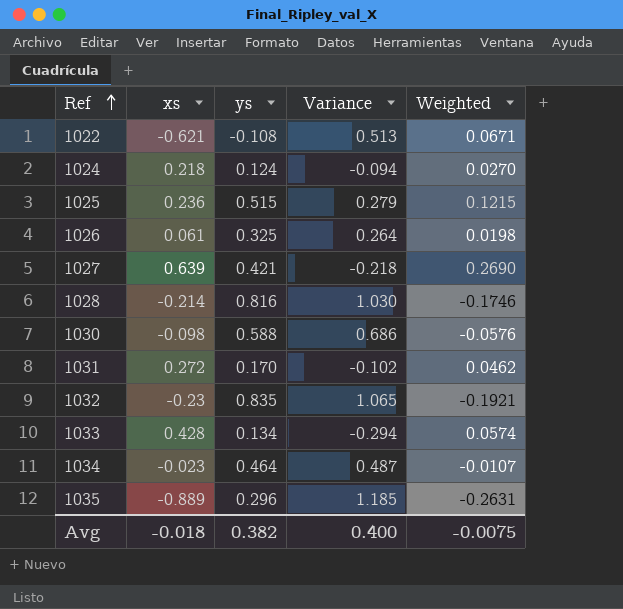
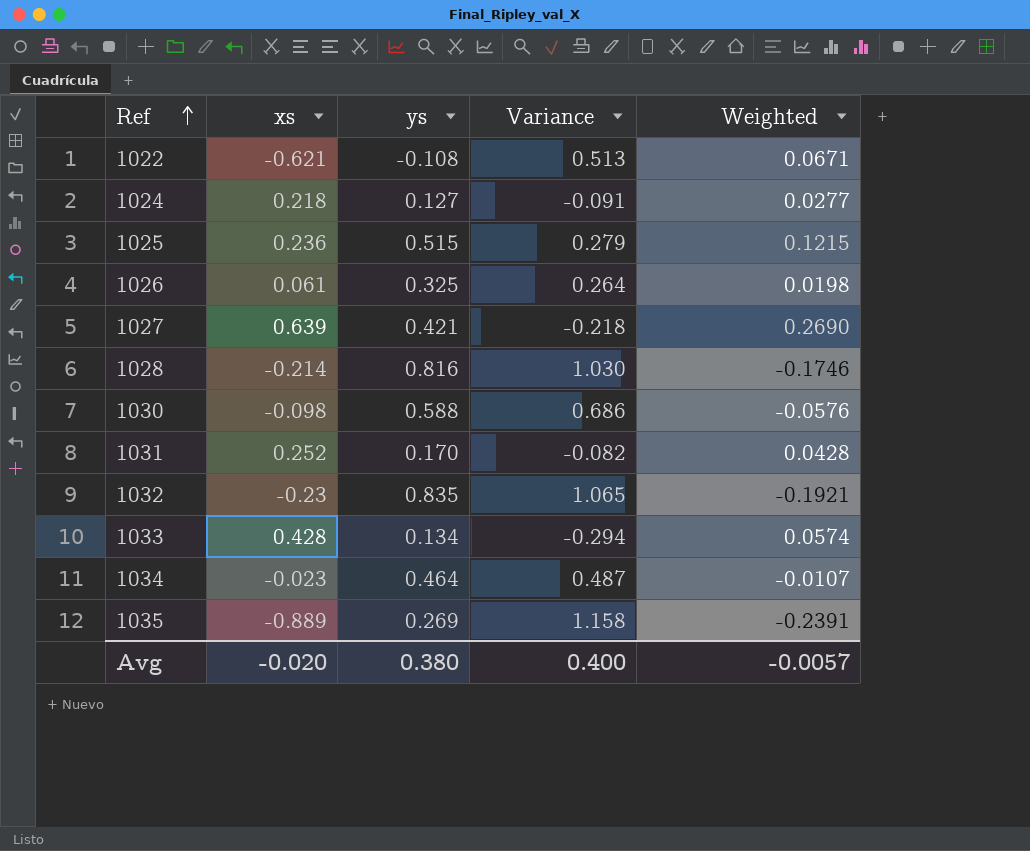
1024 | ys: 0.124 -> 0.127
1024 | Variance: -0.094 -> -0.091
1024 | Weighted: 0.0270 -> 0.0277
1031 | xs: 0.272 -> 0.252
1031 | Variance: -0.102 -> -0.082
1031 | Weighted: 0.0462 -> 0.0428
1035 | ys: 0.296 -> 0.269
1035 | Variance: 1.185 -> 1.158
1035 | Weighted: -0.2631 -> -0.2391
Avg | xs: -0.018 -> -0.020
Avg | ys: 0.382 -> 0.380
Avg | Weighted: -0.0075 -> -0.0057

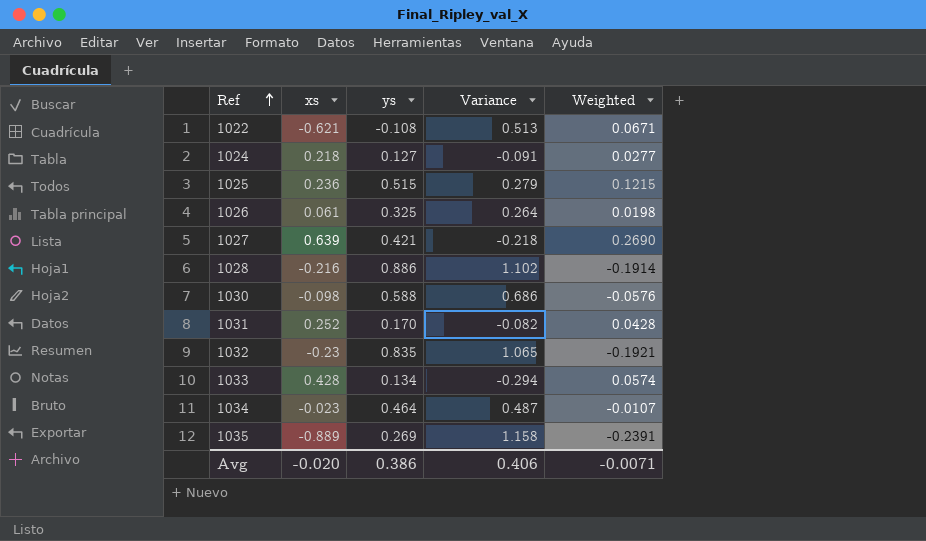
1028 | xs: -0.214 -> -0.216
1028 | ys: 0.816 -> 0.886
1028 | Variance: 1.030 -> 1.102
1028 | Weighted: -0.1746 -> -0.1914
Avg | ys: 0.380 -> 0.386
Avg | Variance: 0.400 -> 0.406
Avg | Weighted: -0.0057 -> -0.0071

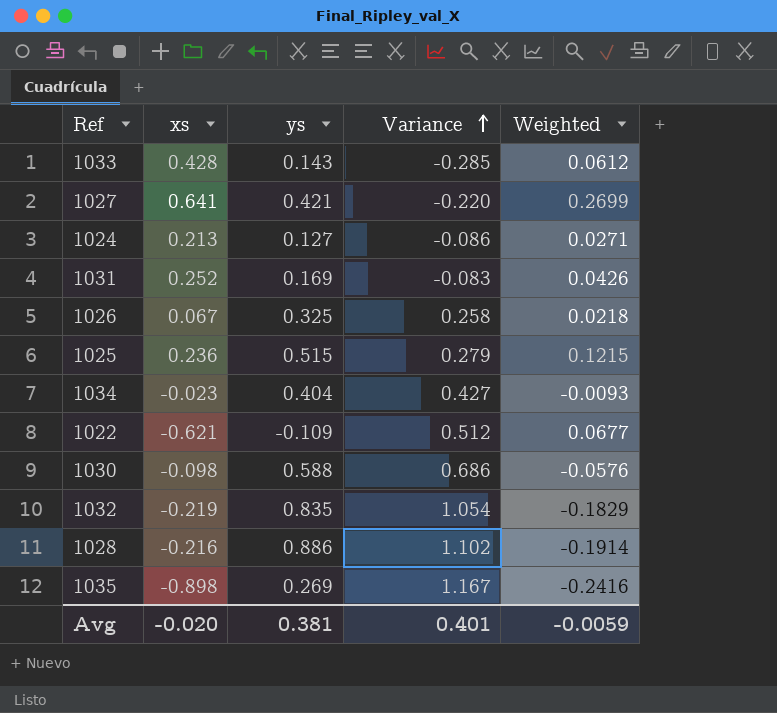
row order: Ref ascending -> Variance ascending
1033 | ys: 0.134 -> 0.143
1033 | Variance: -0.294 -> -0.285
1033 | Weighted: 0.0574 -> 0.0612
1027 | xs: 0.639 -> 0.641
1027 | Variance: -0.218 -> -0.220
1027 | Weighted: 0.2690 -> 0.2699
1024 | xs: 0.218 -> 0.213
1024 | Variance: -0.091 -> -0.086
1024 | Weighted: 0.0277 -> 0.0271
1031 | ys: 0.170 -> 0.169
1031 | Variance: -0.082 -> -0.083
1031 | Weighted: 0.0428 -> 0.0426
1026 | xs: 0.061 -> 0.067
1026 | Variance: 0.264 -> 0.258
1026 | Weighted: 0.0198 -> 0.0218
1034 | ys: 0.464 -> 0.404
1034 | Variance: 0.487 -> 0.427
1034 | Weighted: -0.0107 -> -0.0093
1022 | ys: -0.108 -> -0.109
1022 | Variance: 0.513 -> 0.512
1022 | Weighted: 0.0671 -> 0.0677
1032 | xs: -0.23 -> -0.219
1032 | Variance: 1.065 -> 1.054
1032 | Weighted: -0.1921 -> -0.1829
1035 | xs: -0.889 -> -0.898
1035 | Variance: 1.158 -> 1.167
1035 | Weighted: -0.2391 -> -0.2416
Avg | ys: 0.386 -> 0.381
Avg | Variance: 0.406 -> 0.401
Avg | Weighted: -0.0071 -> -0.0059

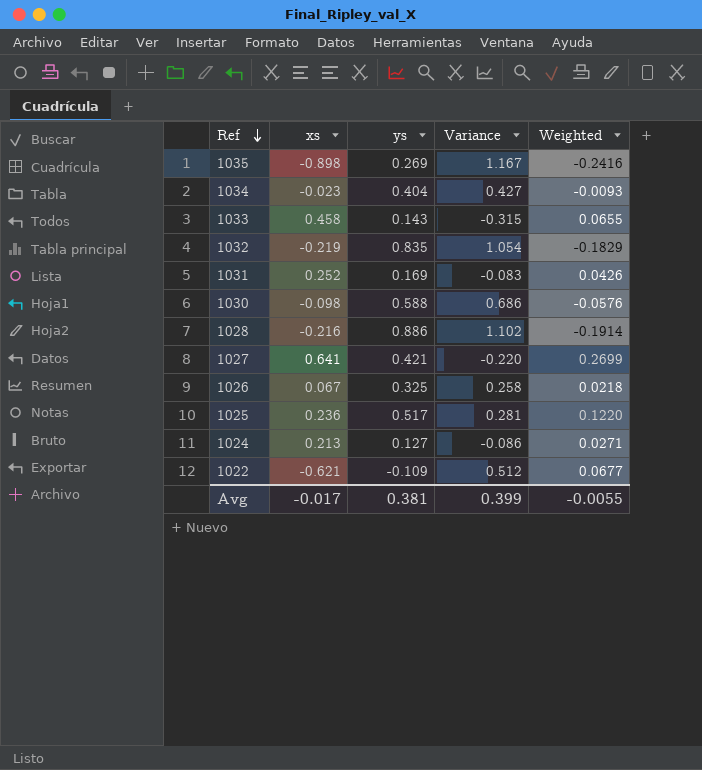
row order: Variance ascending -> Ref descending
1033 | xs: 0.428 -> 0.458
1033 | Variance: -0.285 -> -0.315
1033 | Weighted: 0.0612 -> 0.0655
1025 | ys: 0.515 -> 0.517
1025 | Variance: 0.279 -> 0.281
1025 | Weighted: 0.1215 -> 0.1220
Avg | xs: -0.020 -> -0.017
Avg | Variance: 0.401 -> 0.399
Avg | Weighted: -0.0059 -> -0.0055

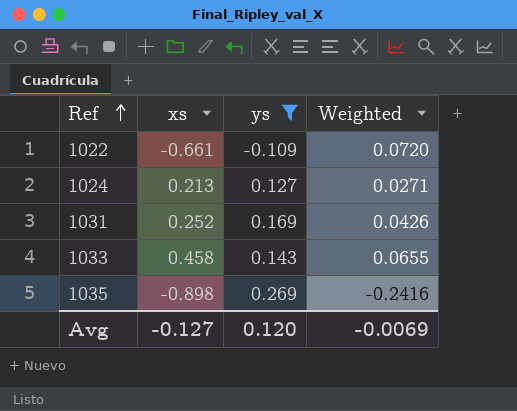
filter: none -> ys <= 0.269
row order: Ref descending -> Ref ascending
column Variance | formula: [ys] - [xs] -> none
1022 | xs: -0.621 -> -0.661
1022 | Weighted: 0.0677 -> 0.0720
Avg | xs: -0.017 -> -0.127
Avg | ys: 0.381 -> 0.120
Avg | Weighted: -0.0055 -> -0.0069

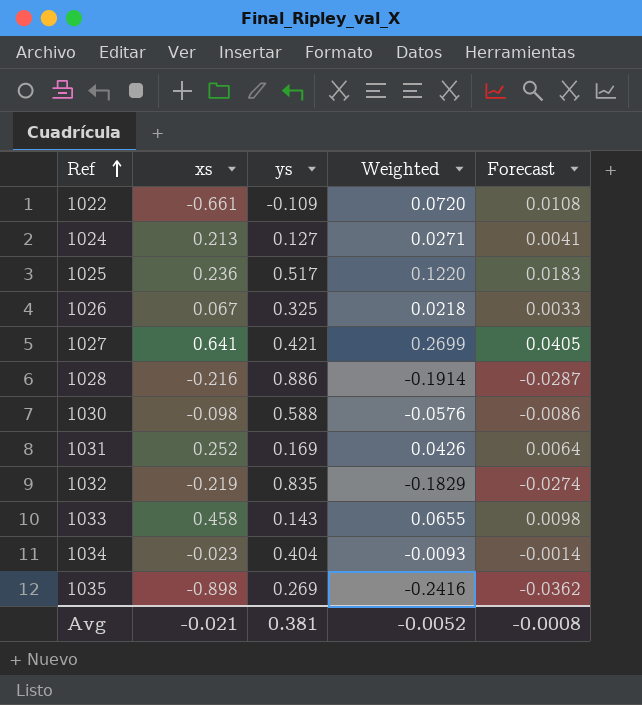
filter: ys <= 0.269 -> none
column Forecast | formula: none -> [Weighted] * 0.15
Avg | xs: -0.127 -> -0.021
Avg | ys: 0.120 -> 0.381
Avg | Weighted: -0.0069 -> -0.0052

